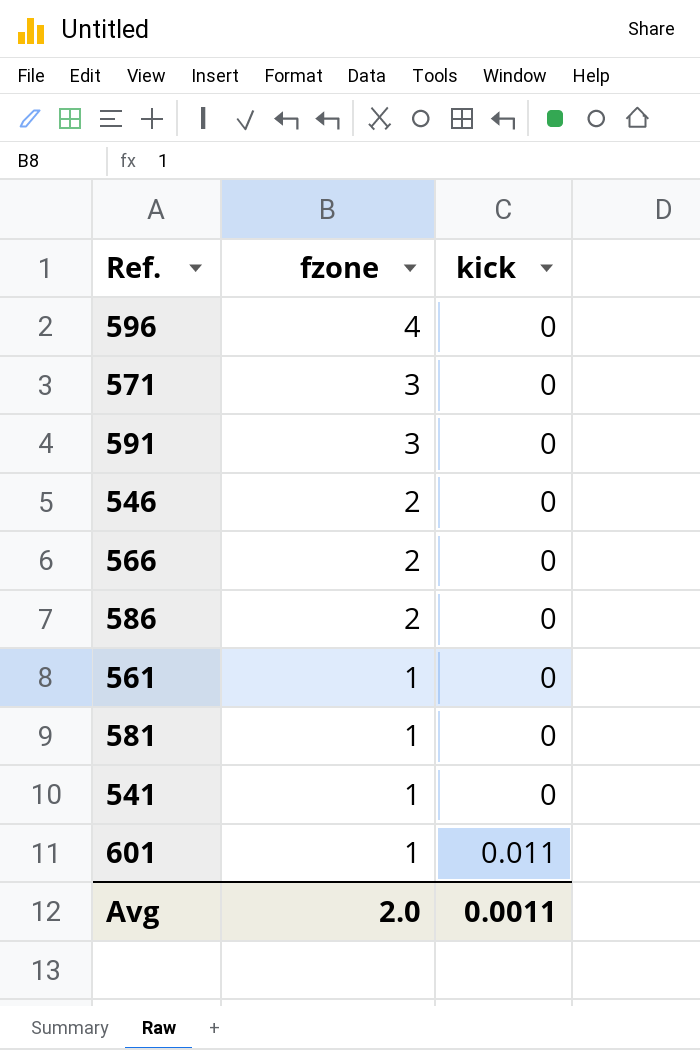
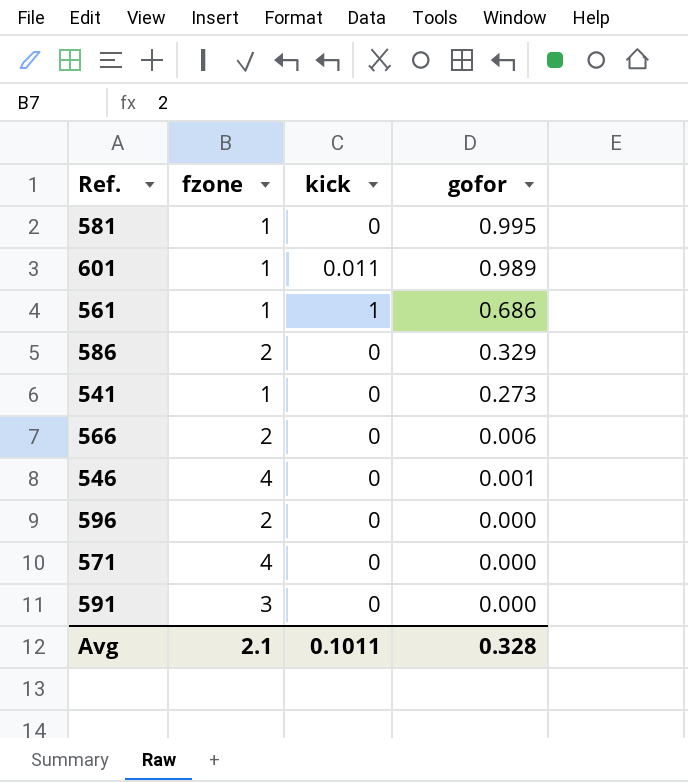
row order: fzone descending -> gofor descending
column gofor | position: none -> 4
561 | kick: 0 -> 1
546 | fzone: 2 -> 4
596 | fzone: 4 -> 2
571 | fzone: 3 -> 4
Avg | fzone: 2.0 -> 2.1
Avg | kick: 0.0011 -> 0.1011

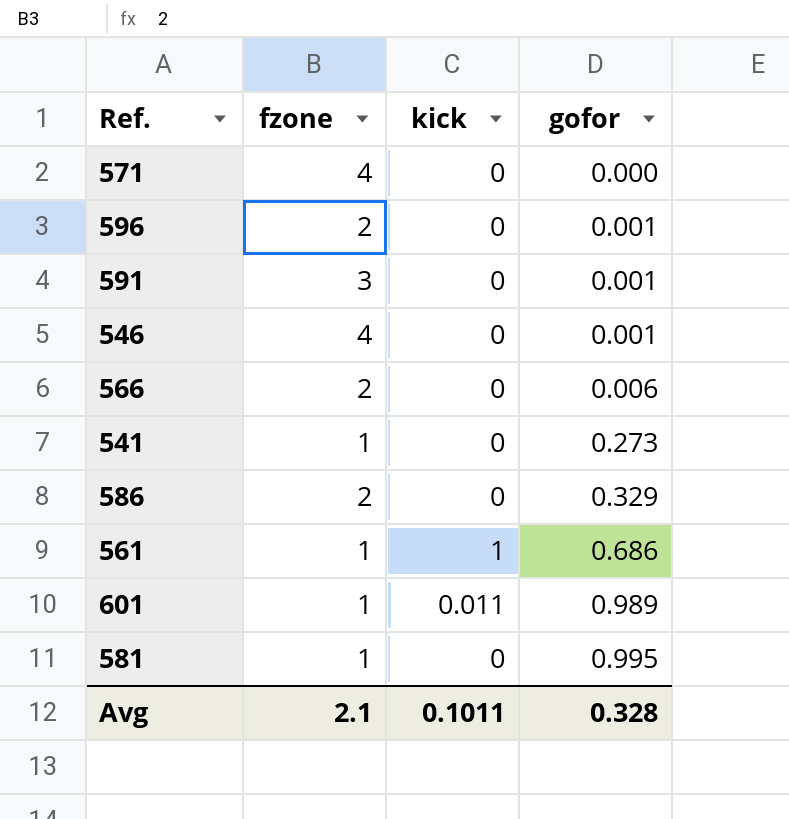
row order: gofor descending -> gofor ascending
596 | gofor: 0.000 -> 0.001
591 | gofor: 0.000 -> 0.001

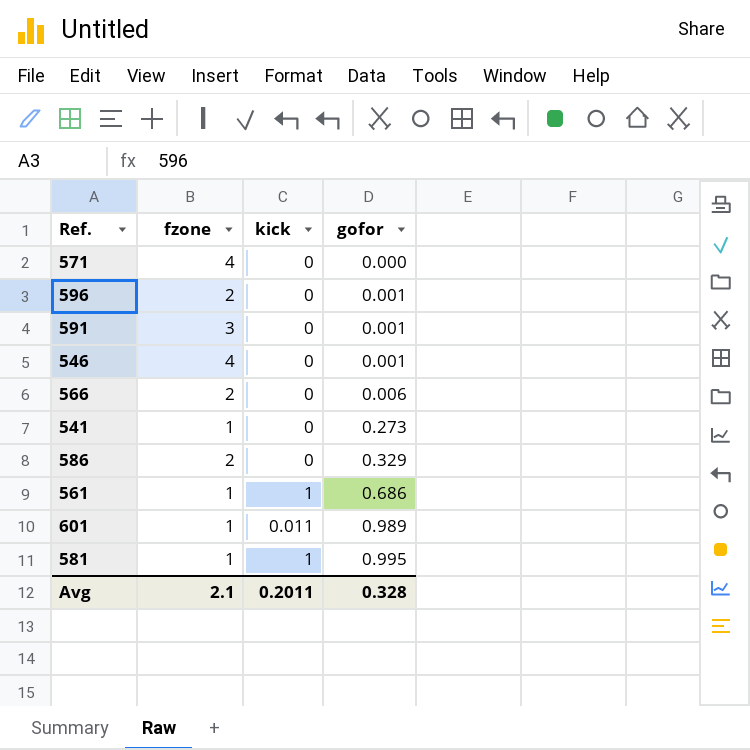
581 | kick: 0 -> 1
Avg | kick: 0.1011 -> 0.2011

